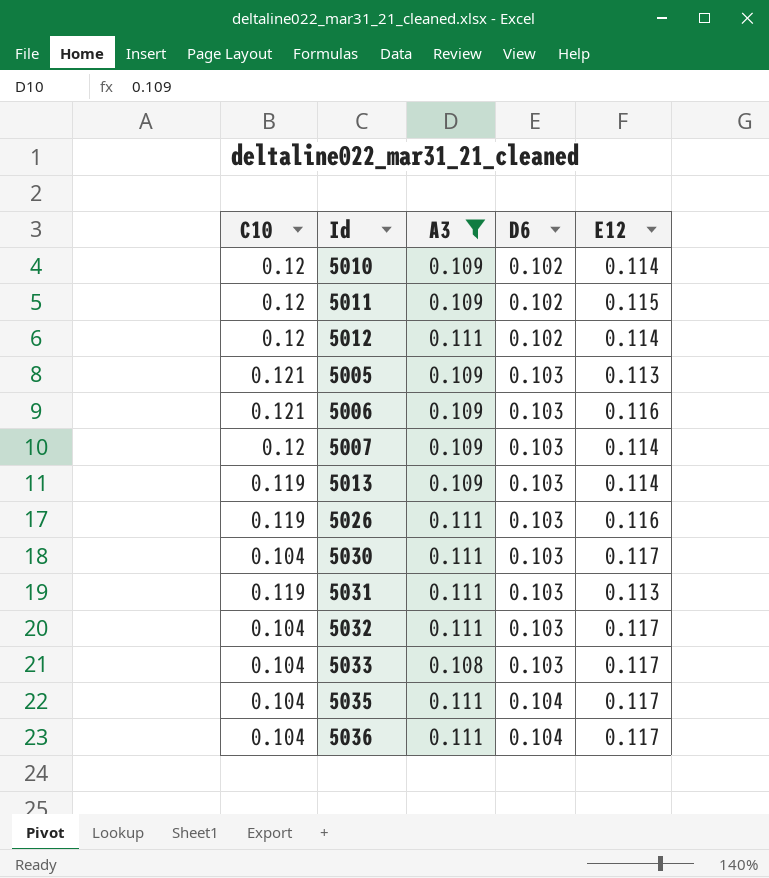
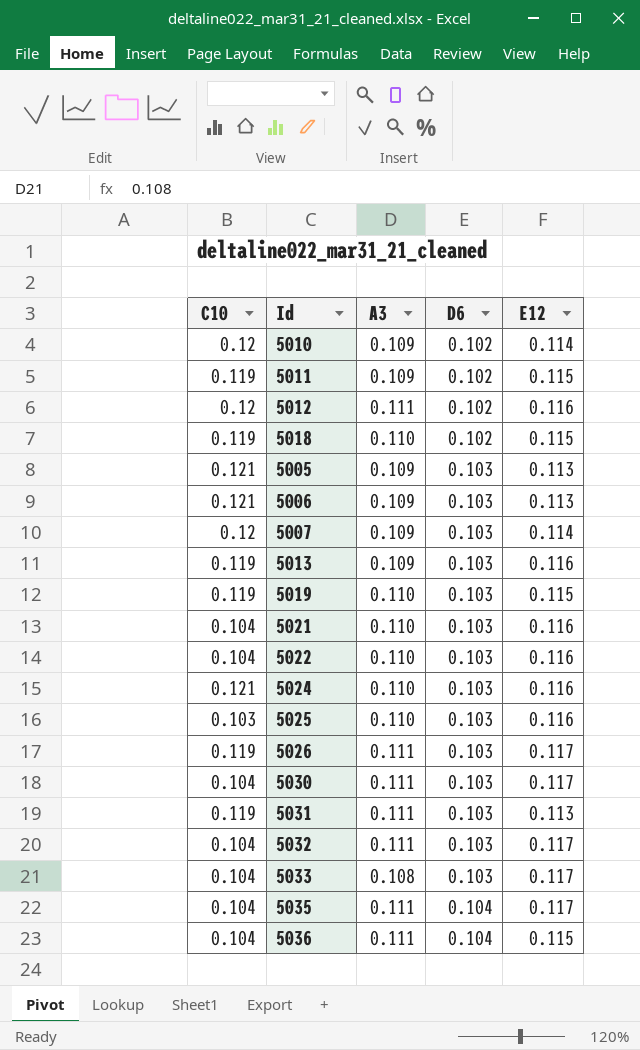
filter: A3 != 0.110 -> none
5011 | C10: 0.12 -> 0.119
5012 | E12: 0.114 -> 0.116
5006 | E12: 0.116 -> 0.113
5013 | E12: 0.114 -> 0.116
5026 | E12: 0.116 -> 0.117
5036 | E12: 0.117 -> 0.115

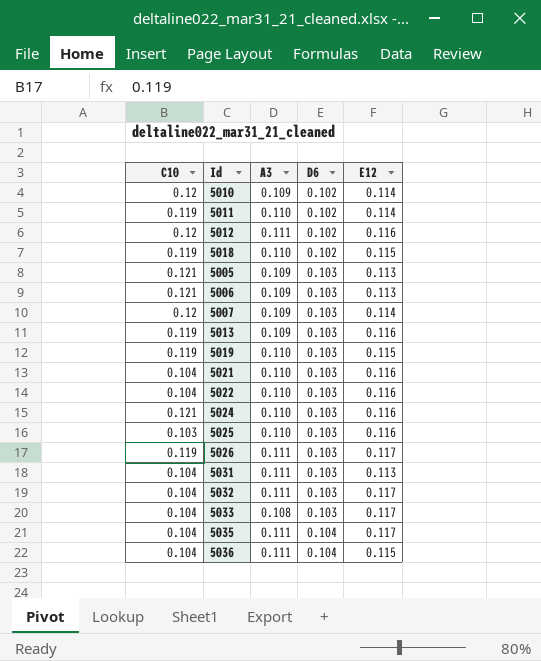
row 5030: 0.104 | 0.111 | 0.103 | 0.117 -> none
5011 | A3: 0.109 -> 0.110
5011 | E12: 0.115 -> 0.114
5031 | C10: 0.119 -> 0.104

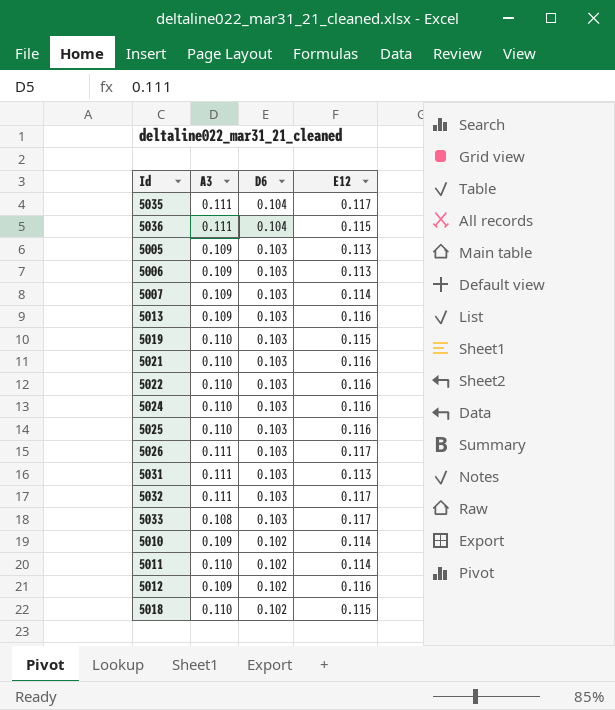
row order: D6 ascending -> D6 descending
column C10 | position: 1 -> none
5012 | A3: 0.111 -> 0.109

